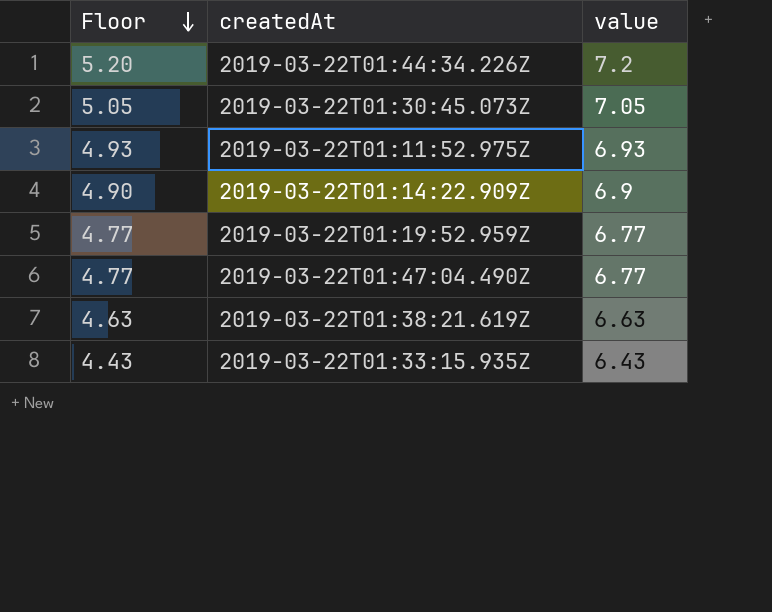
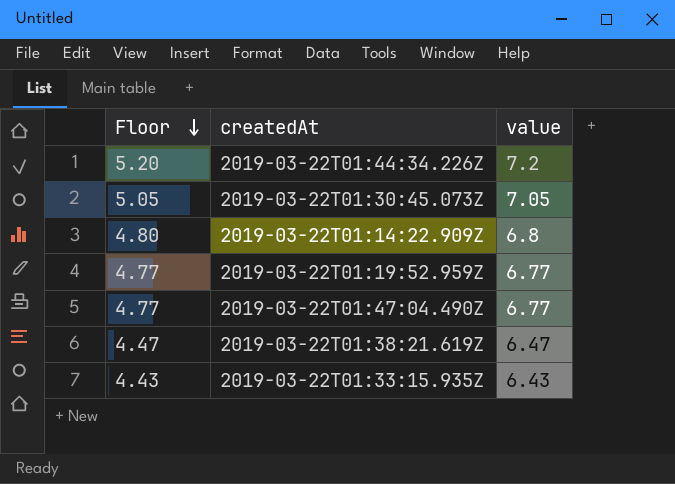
row 2019-03-22T01:11:52.975Z: 4.93 | 6.93 -> none
2019-03-22T01:14:22.909Z | Floor: 4.90 -> 4.80
2019-03-22T01:14:22.909Z | value: 6.9 -> 6.8
2019-03-22T01:38:21.619Z | Floor: 4.63 -> 4.47
2019-03-22T01:38:21.619Z | value: 6.63 -> 6.47

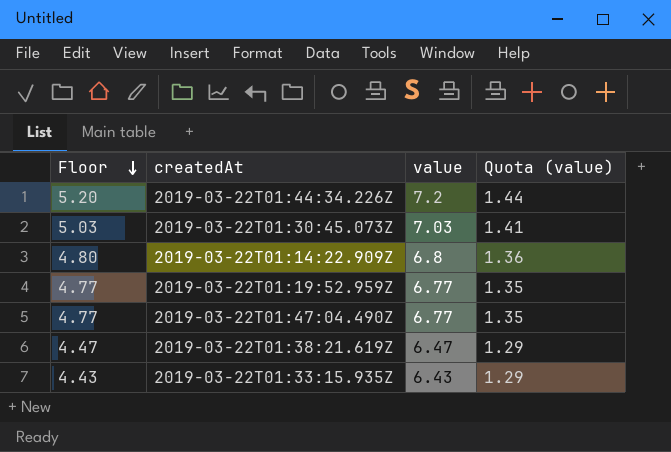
column Quota (value) | formula: none -> [value] * 0.2
2019-03-22T01:30:45.073Z | Floor: 5.05 -> 5.03
2019-03-22T01:30:45.073Z | value: 7.05 -> 7.03

